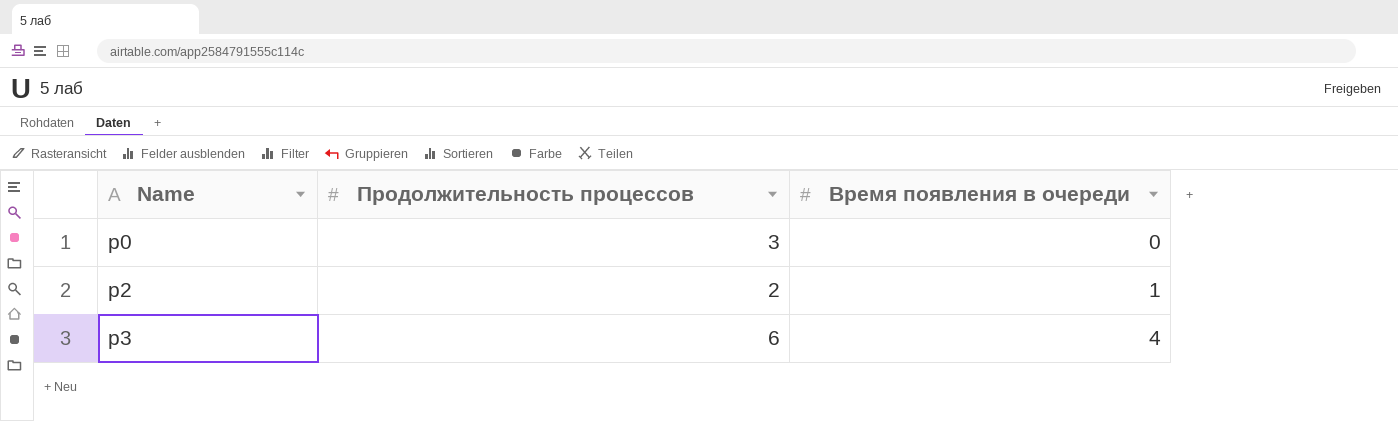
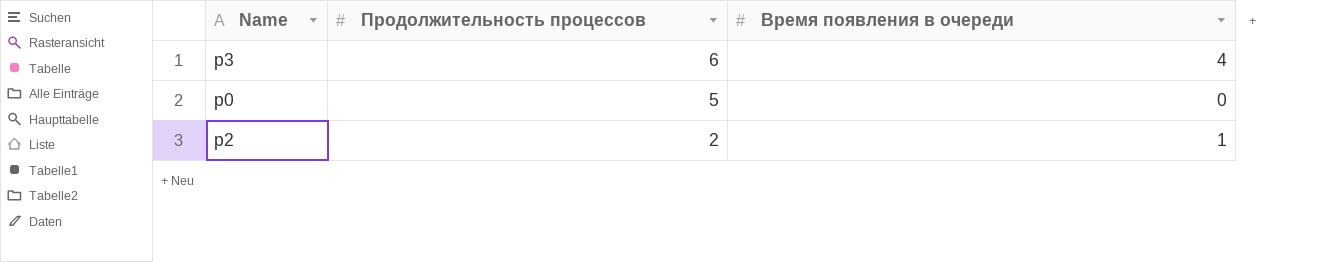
row order: Name ascending -> Продолжительность процессов descending
p0 | Продолжительность процессов: 3 -> 5

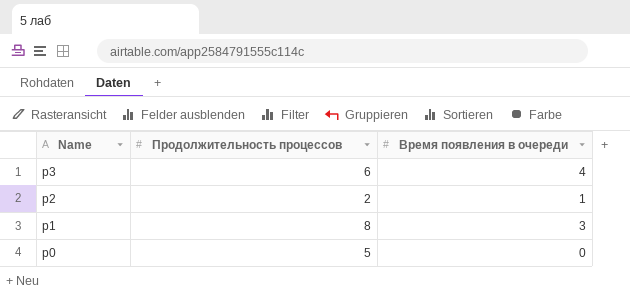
row order: Продолжительность процессов descending -> Name descending
row p1: none -> 8 | 3

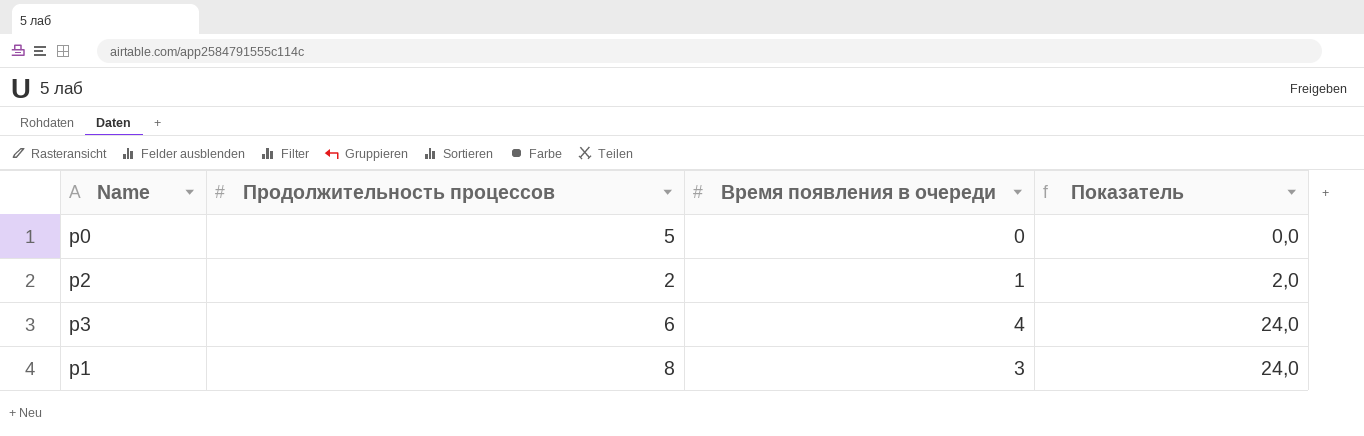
row order: Name descending -> Показатель ascending
column Показатель | formula: none -> [Продолжительность процессов] * [Время появления в очереди]

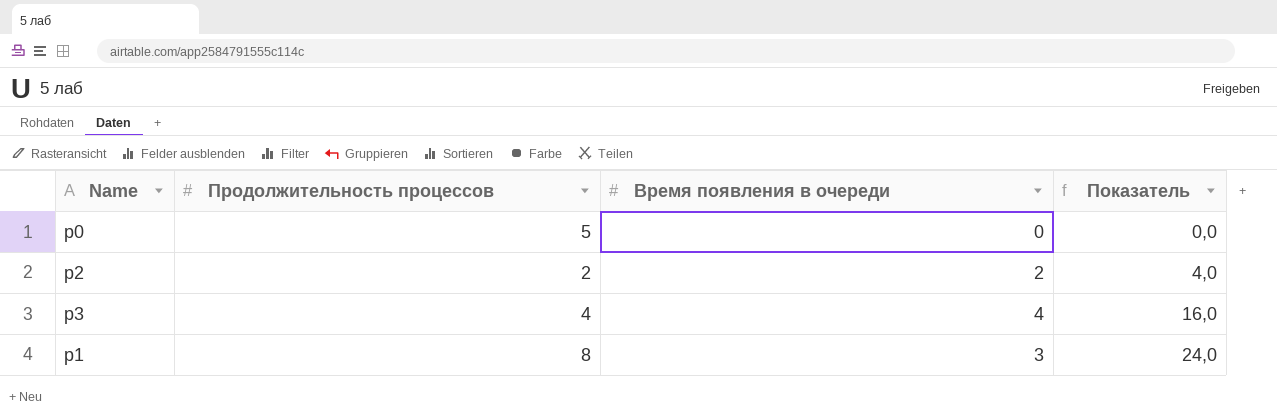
p2 | Время появления в очереди: 1 -> 2
p2 | Показатель: 2,0 -> 4,0
p3 | Продолжительность процессов: 6 -> 4
p3 | Показатель: 24,0 -> 16,0

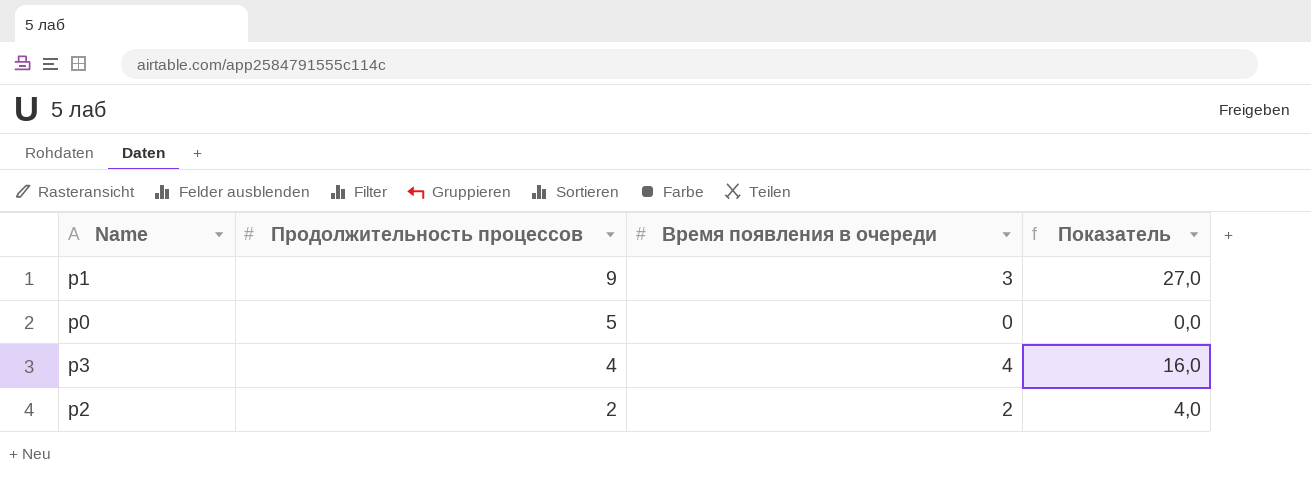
row order: Показатель ascending -> Продолжительность процессов descending
p1 | Продолжительность процессов: 8 -> 9
p1 | Показатель: 24,0 -> 27,0

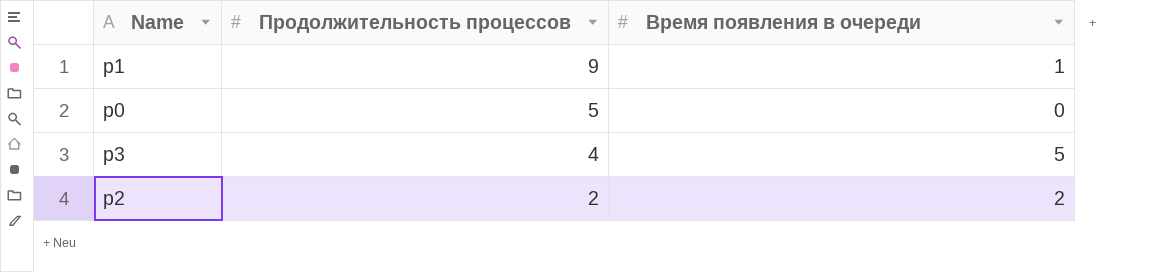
column Показатель | formula: [Продолжительность процессов] * [Время появления в очереди] -> none
p1 | Время появления в очереди: 3 -> 1
p3 | Время появления в очереди: 4 -> 5

